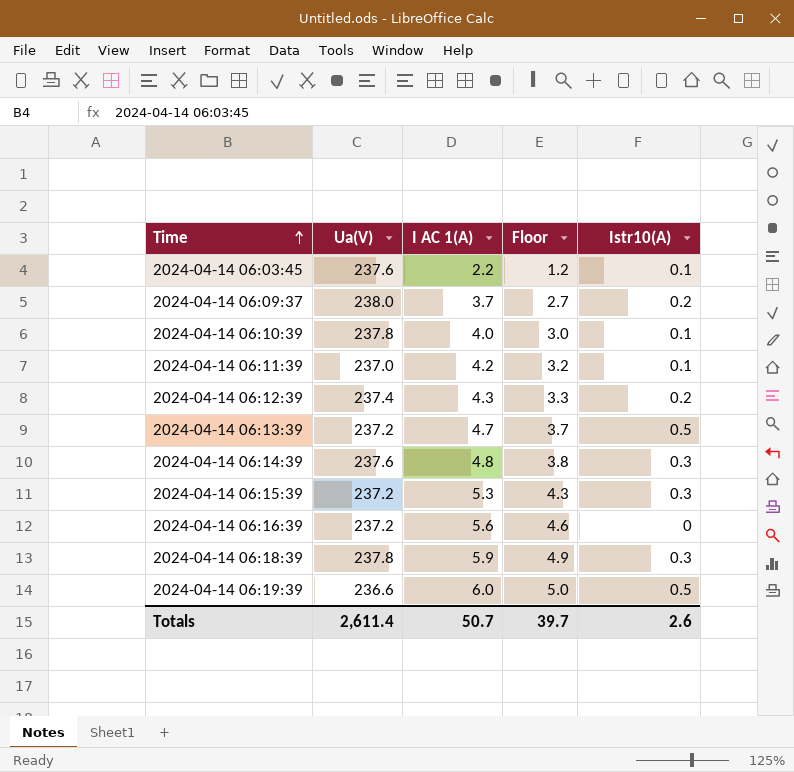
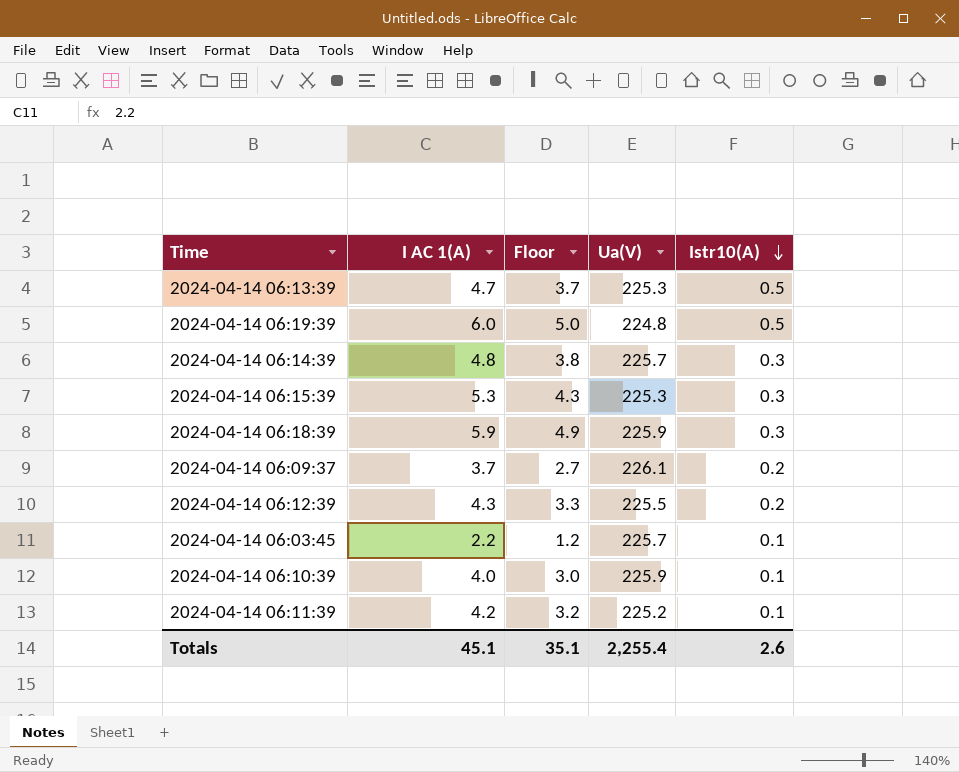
row order: Time ascending -> Istr10(A) descending
column Ua(V) | position: 2 -> 4
row 2024-04-14 06:16:39: 237.2 | 5.6 | 4.6 | 0 -> none
2024-04-14 06:13:39 | Ua(V): 237.2 -> 225.3
2024-04-14 06:19:39 | Ua(V): 236.6 -> 224.8
2024-04-14 06:14:39 | Ua(V): 237.6 -> 225.7
2024-04-14 06:15:39 | Ua(V): 237.2 -> 225.3
2024-04-14 06:18:39 | Ua(V): 237.8 -> 225.9
2024-04-14 06:09:37 | Ua(V): 238.0 -> 226.1
2024-04-14 06:12:39 | Ua(V): 237.4 -> 225.5
2024-04-14 06:03:45 | Ua(V): 237.6 -> 225.7
2024-04-14 06:10:39 | Ua(V): 237.8 -> 225.9
2024-04-14 06:11:39 | Ua(V): 237.0 -> 225.2
Totals | I AC 1(A): 50.7 -> 45.1
Totals | Floor: 39.7 -> 35.1
Totals | Ua(V): 2,611.4 -> 2,255.4

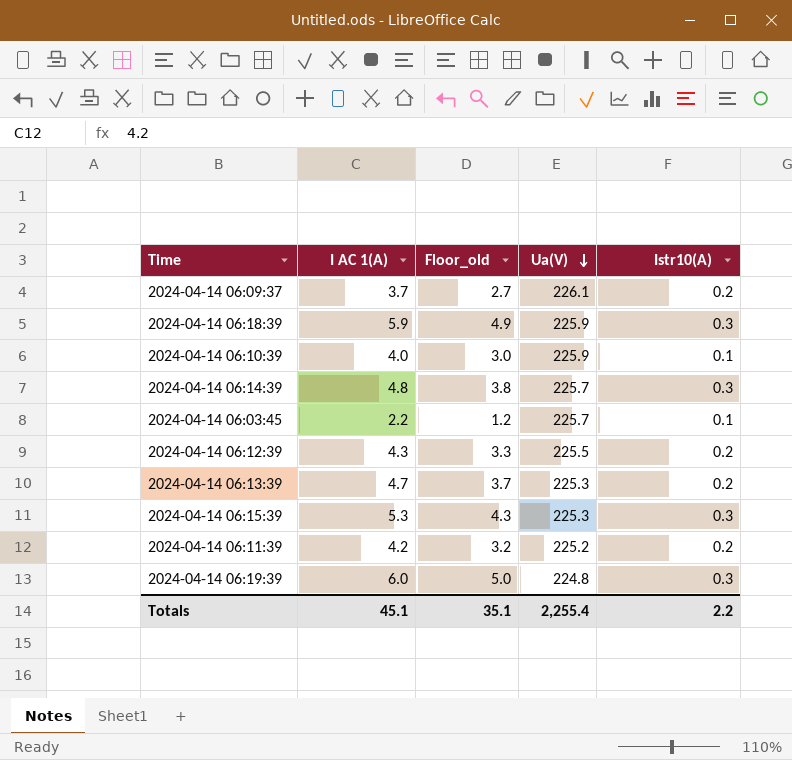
row order: Istr10(A) descending -> Ua(V) descending
column name: Floor -> Floor_old
2024-04-14 06:13:39 | Istr10(A): 0.5 -> 0.2
2024-04-14 06:11:39 | Istr10(A): 0.1 -> 0.2
2024-04-14 06:19:39 | Istr10(A): 0.5 -> 0.3
Totals | Istr10(A): 2.6 -> 2.2

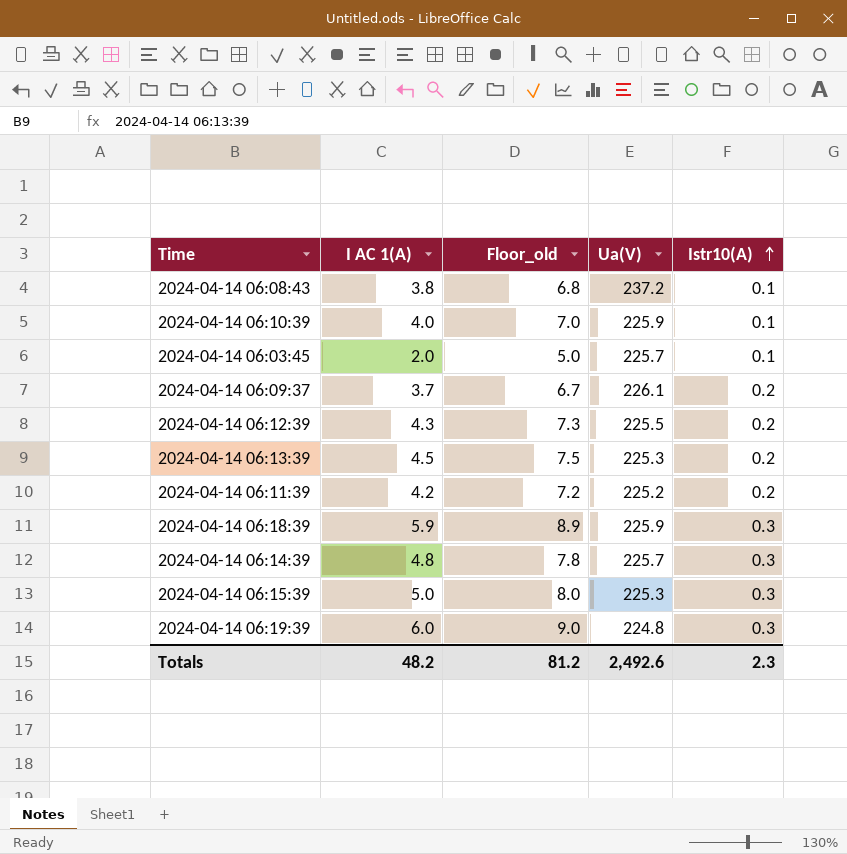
row order: Ua(V) descending -> Istr10(A) ascending
column Floor_old | formula: [I AC 1(A)] - 1 -> [I AC 1(A)] + 3
row 2024-04-14 06:08:43: none -> 3.8 | 6.8 | 237.2 | 0.1
2024-04-14 06:03:45 | I AC 1(A): 2.2 -> 2.0
2024-04-14 06:13:39 | I AC 1(A): 4.7 -> 4.5
2024-04-14 06:15:39 | I AC 1(A): 5.3 -> 5.0
Totals | I AC 1(A): 45.1 -> 48.2
Totals | Floor_old: 35.1 -> 81.2
Totals | Ua(V): 2,255.4 -> 2,492.6
Totals | Istr10(A): 2.2 -> 2.3

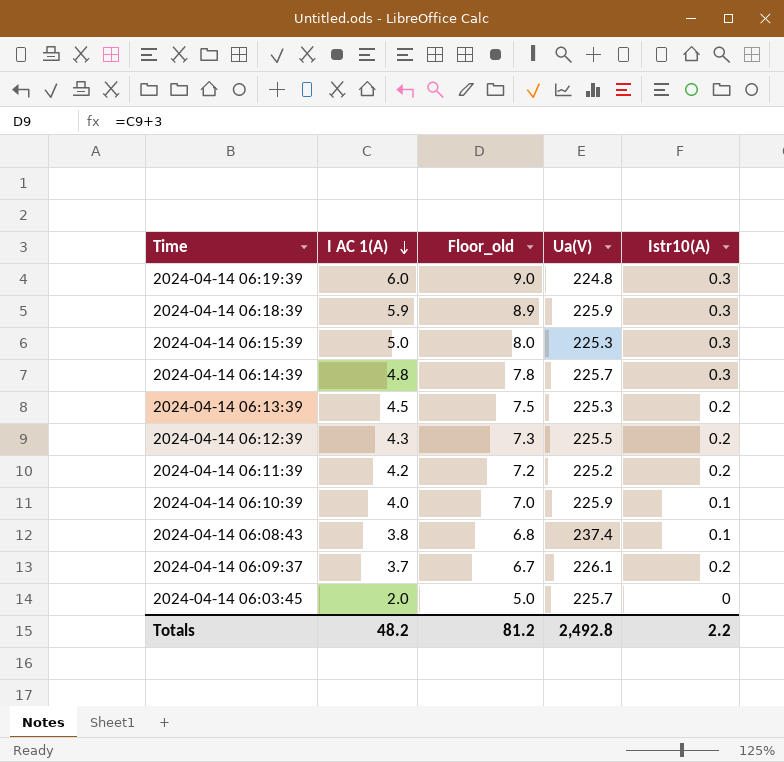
row order: Istr10(A) ascending -> I AC 1(A) descending
2024-04-14 06:08:43 | Ua(V): 237.2 -> 237.4
2024-04-14 06:03:45 | Istr10(A): 0.1 -> 0
Totals | Ua(V): 2,492.6 -> 2,492.8
Totals | Istr10(A): 2.3 -> 2.2

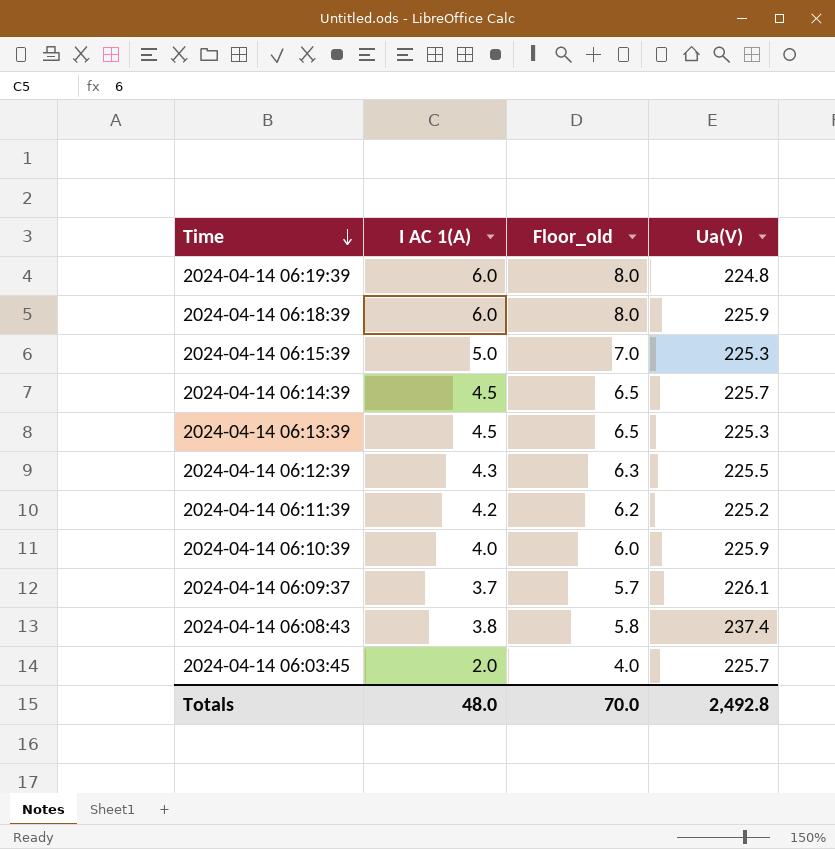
row order: I AC 1(A) descending -> Time descending
column Istr10(A) | position: 5 -> none
column Floor_old | formula: [I AC 1(A)] + 3 -> [I AC 1(A)] + 2
2024-04-14 06:18:39 | I AC 1(A): 5.9 -> 6.0
2024-04-14 06:14:39 | I AC 1(A): 4.8 -> 4.5
Totals | I AC 1(A): 48.2 -> 48.0
Totals | Floor_old: 81.2 -> 70.0

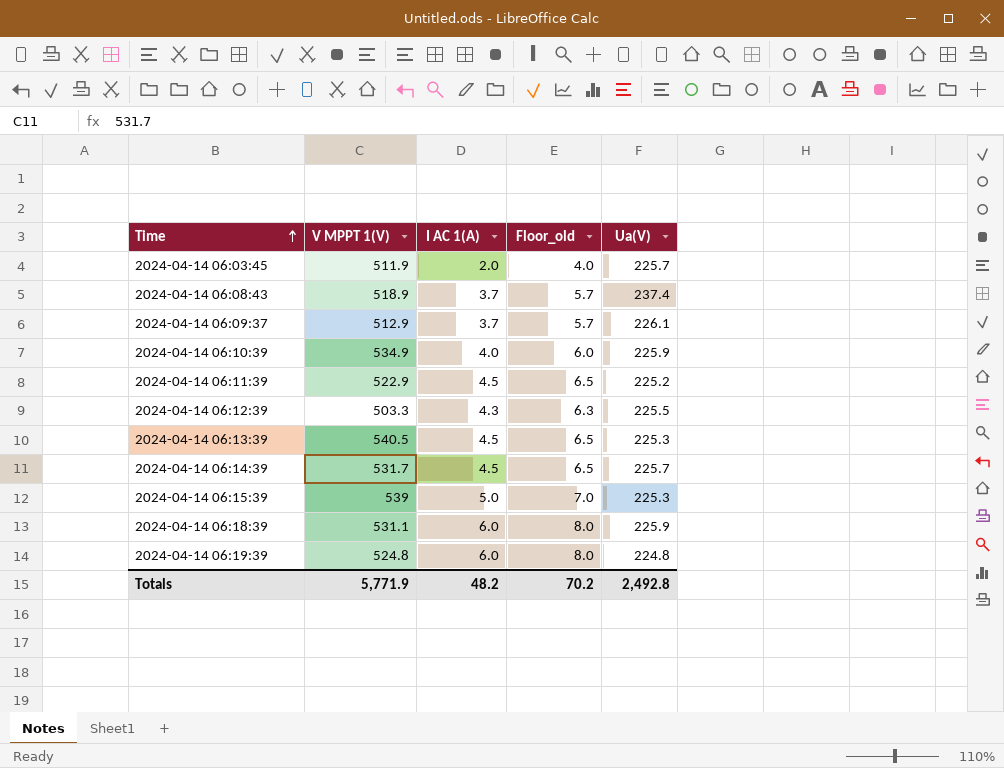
row order: Time descending -> Time ascending
column V MPPT 1(V) | position: none -> 2
2024-04-14 06:08:43 | I AC 1(A): 3.8 -> 3.7
2024-04-14 06:08:43 | Floor_old: 5.8 -> 5.7
2024-04-14 06:11:39 | I AC 1(A): 4.2 -> 4.5
2024-04-14 06:11:39 | Floor_old: 6.2 -> 6.5
Totals | I AC 1(A): 48.0 -> 48.2
Totals | Floor_old: 70.0 -> 70.2

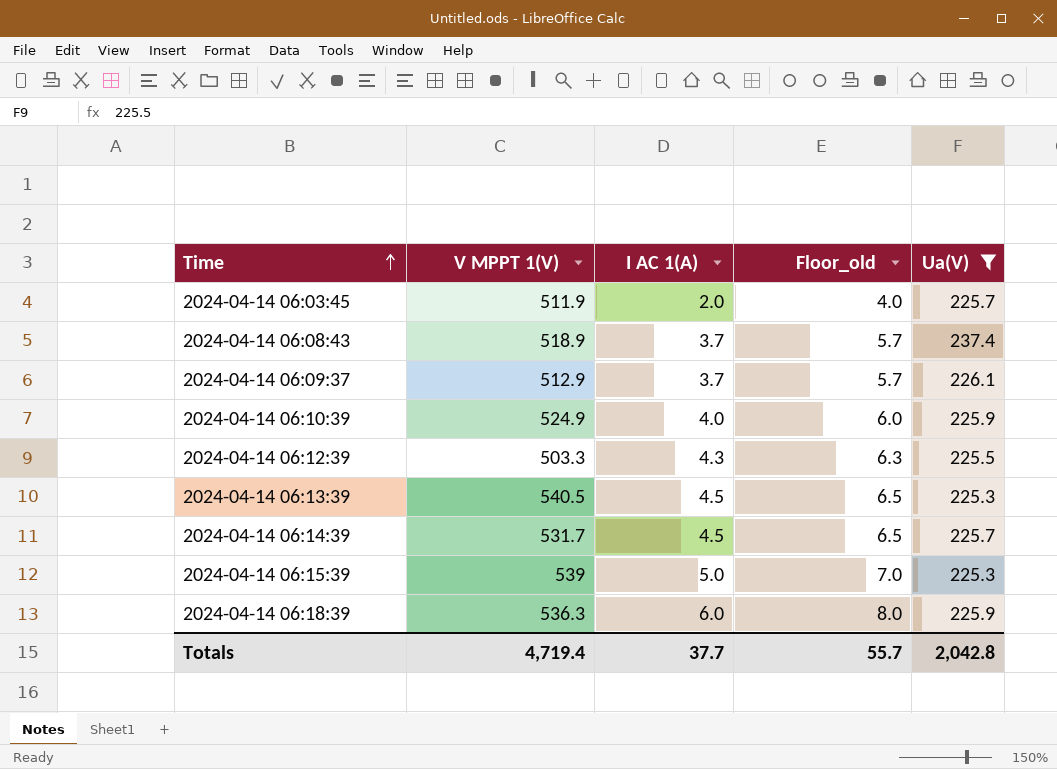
filter: none -> Ua(V) >= 225.3
2024-04-14 06:10:39 | V MPPT 1(V): 534.9 -> 524.9
2024-04-14 06:18:39 | V MPPT 1(V): 531.1 -> 536.3
Totals | V MPPT 1(V): 5,771.9 -> 4,719.4
Totals | I AC 1(A): 48.2 -> 37.7
Totals | Floor_old: 70.2 -> 55.7
Totals | Ua(V): 2,492.8 -> 2,042.8

